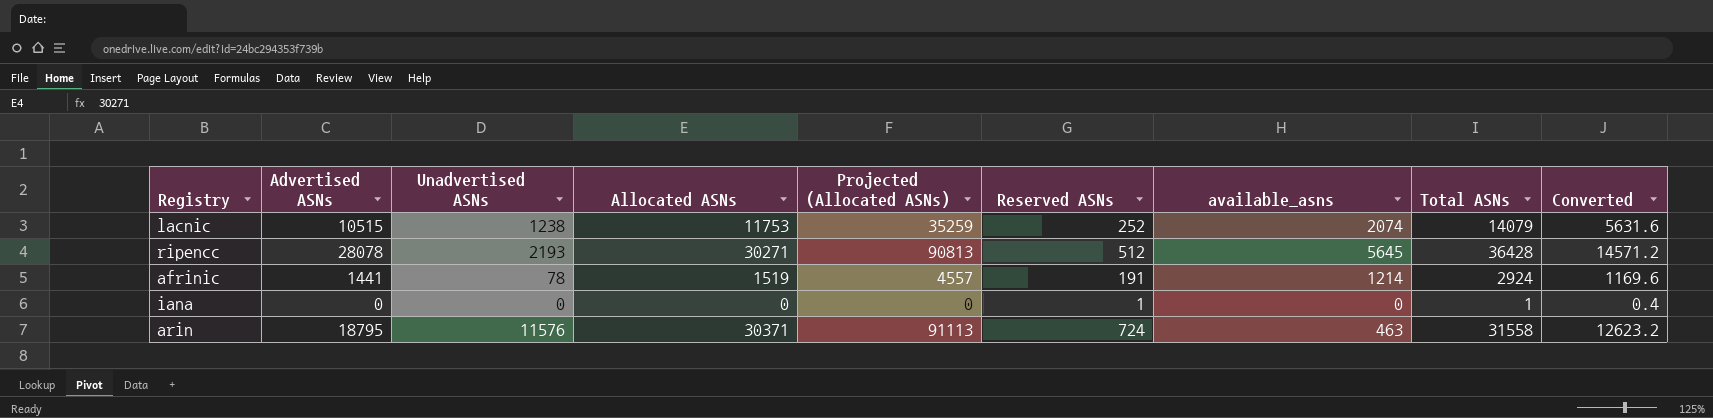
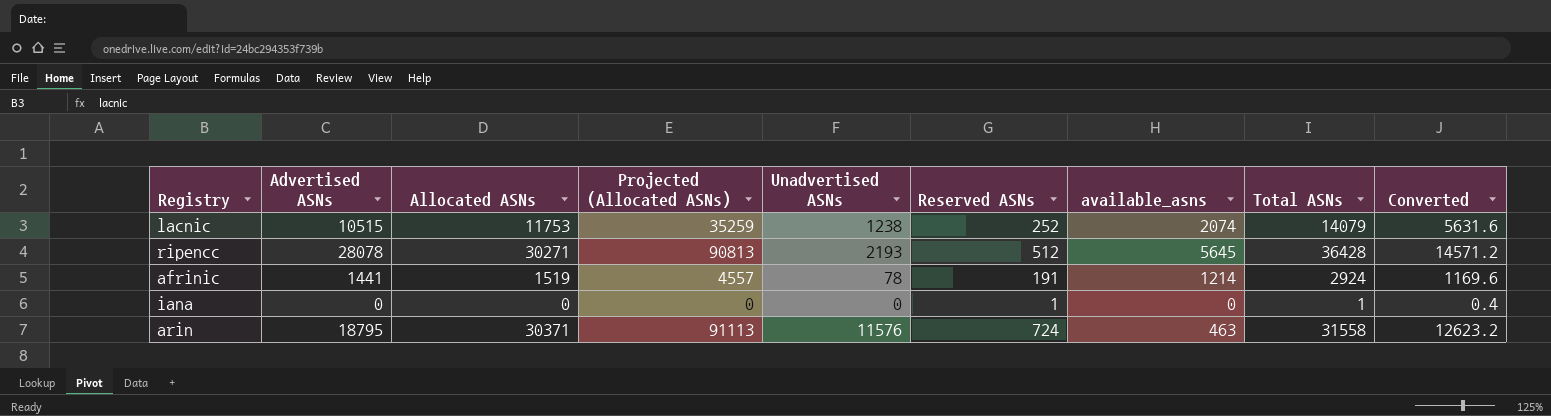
column Unadvertised ASNs | position: 3 -> 5

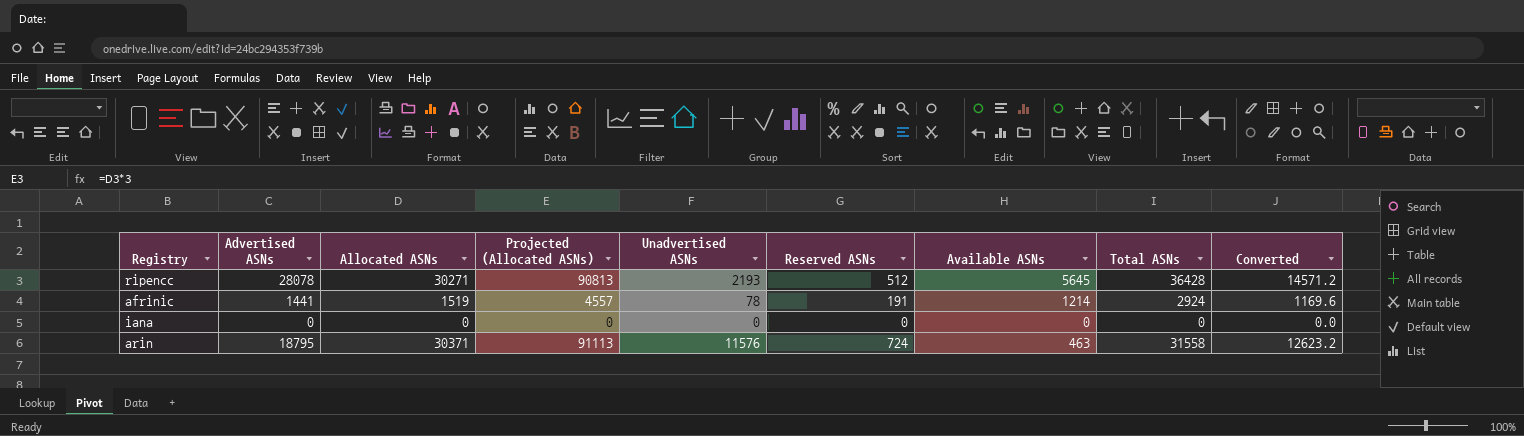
column name: available_asns -> Available ASNs
row lacnic: 10515 | 11753 | 35259 | 1238 | 252 | 2074 | 14079 | 5631.6 -> none
iana | Reserved ASNs: 1 -> 0
iana | Total ASNs: 1 -> 0
iana | Converted: 0.4 -> 0.0

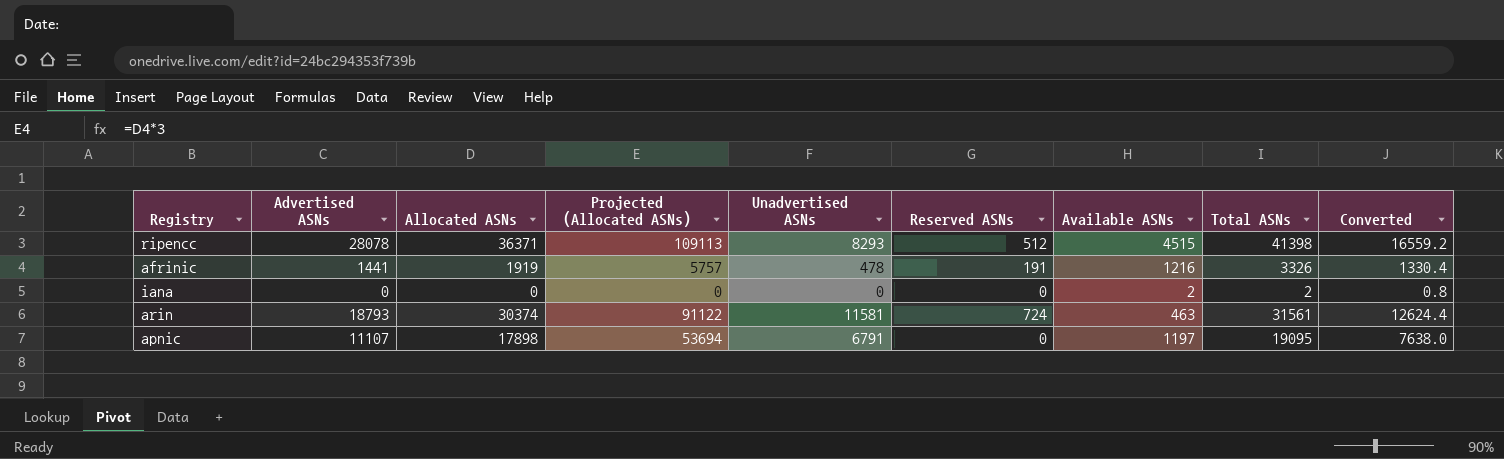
ripencc | Allocated ASNs: 30271 -> 36371
ripencc | Projected (Allocated ASNs): 90813 -> 109113
ripencc | Unadvertised ASNs: 2193 -> 8293
ripencc | Available ASNs: 5645 -> 4515
ripencc | Total ASNs: 36428 -> 41398
ripencc | Converted: 14571.2 -> 16559.2
afrinic | Allocated ASNs: 1519 -> 1919
afrinic | Projected (Allocated ASNs): 4557 -> 5757
afrinic | Unadvertised ASNs: 78 -> 478
afrinic | Available ASNs: 1214 -> 1216
afrinic | Total ASNs: 2924 -> 3326
afrinic | Converted: 1169.6 -> 1330.4
iana | Available ASNs: 0 -> 2
iana | Total ASNs: 0 -> 2
iana | Converted: 0.0 -> 0.8
arin | Advertised ASNs: 18795 -> 18793
arin | Allocated ASNs: 30371 -> 30374
arin | Projected (Allocated ASNs): 91113 -> 91122
arin | Unadvertised ASNs: 11576 -> 11581
arin | Total ASNs: 31558 -> 31561
arin | Converted: 12623.2 -> 12624.4
row apnic: none -> 11107 | 17898 | 53694 | 6791 | 0 | 1197 | 19095 | 7638.0

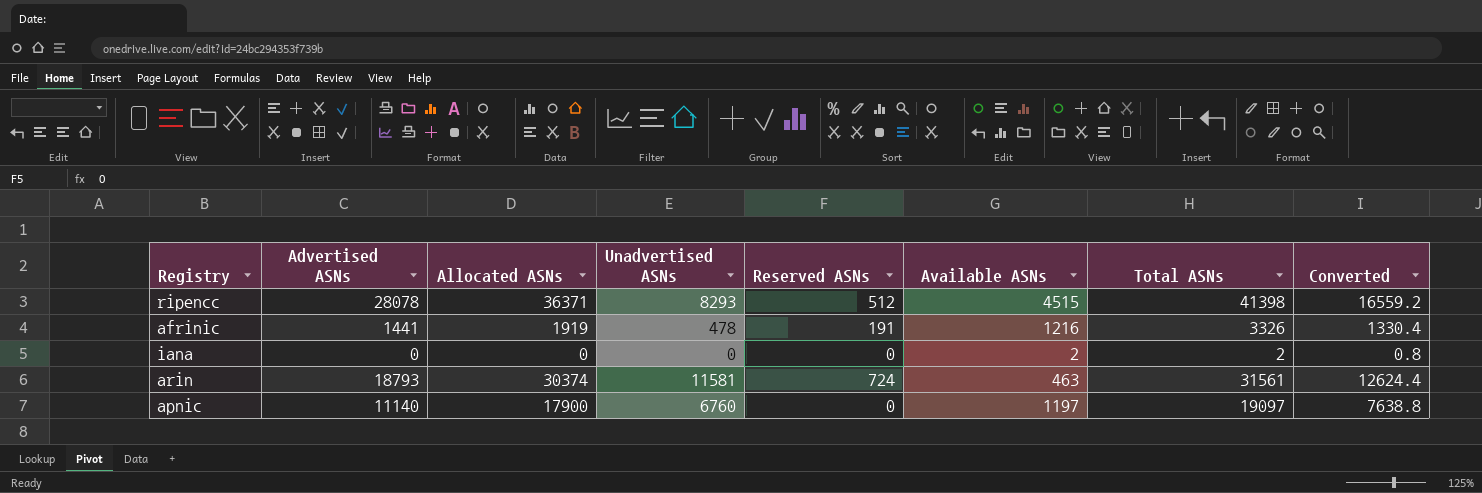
column Projected (Allocated ASNs) | formula: [Allocated ASNs] * 3 -> none
apnic | Advertised ASNs: 11107 -> 11140
apnic | Allocated ASNs: 17898 -> 17900
apnic | Unadvertised ASNs: 6791 -> 6760
apnic | Total ASNs: 19095 -> 19097
apnic | Converted: 7638.0 -> 7638.8

